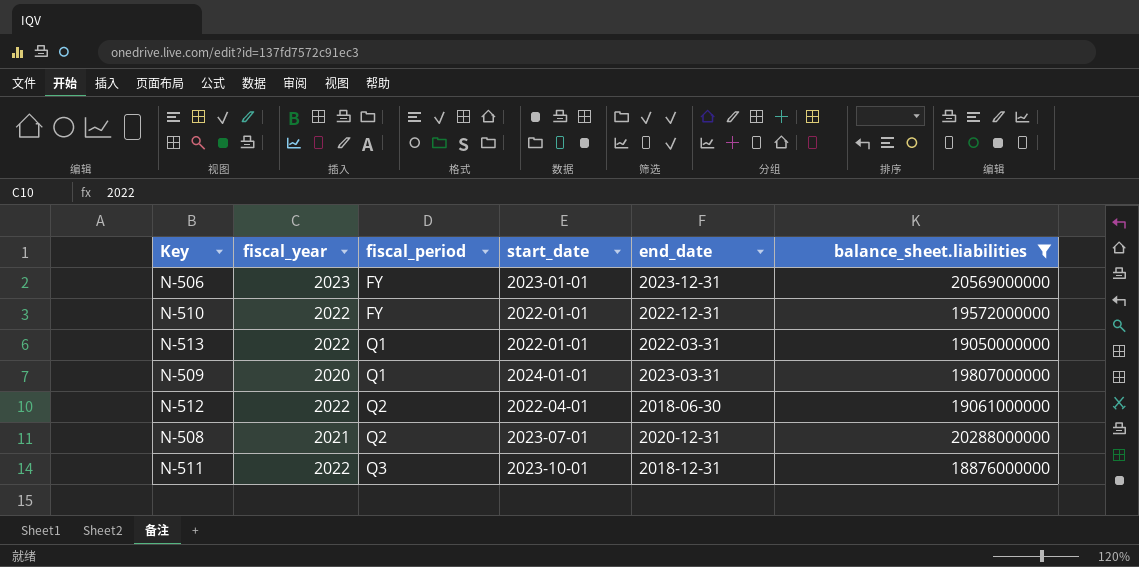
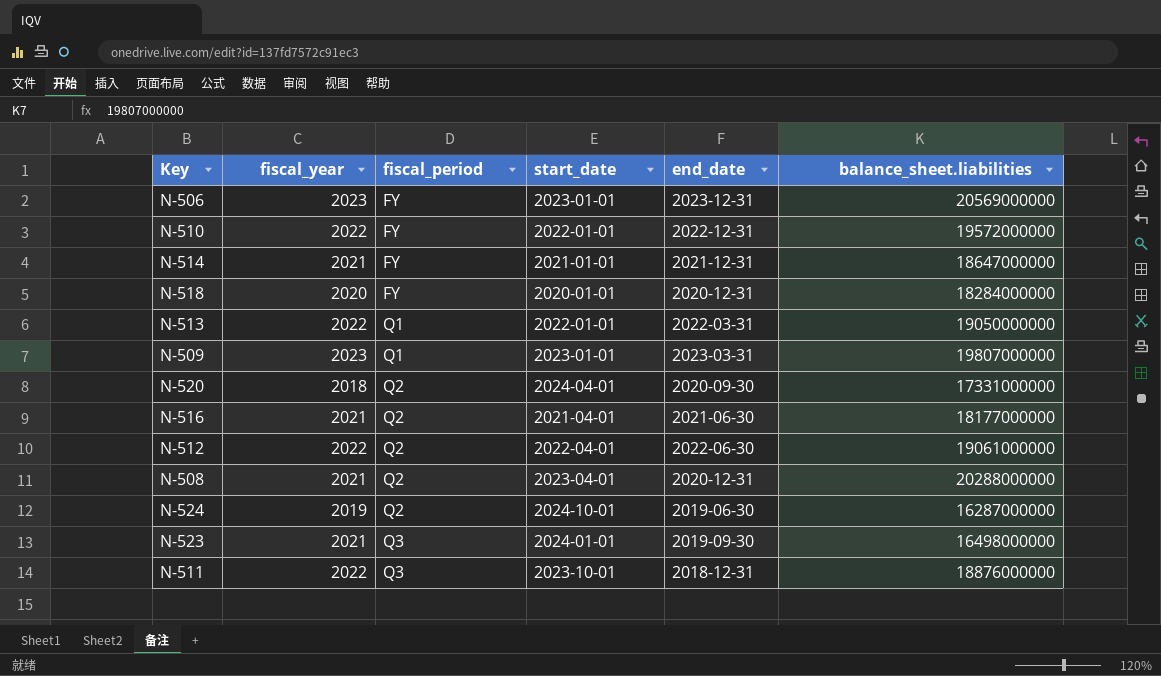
filter: balance_sheet.liabilities >= 18876000000 -> none
N-509 | fiscal_year: 2020 -> 2023
N-509 | start_date: 2024-01-01 -> 2023-01-01
N-512 | end_date: 2018-06-30 -> 2022-06-30
N-508 | start_date: 2023-07-01 -> 2023-04-01

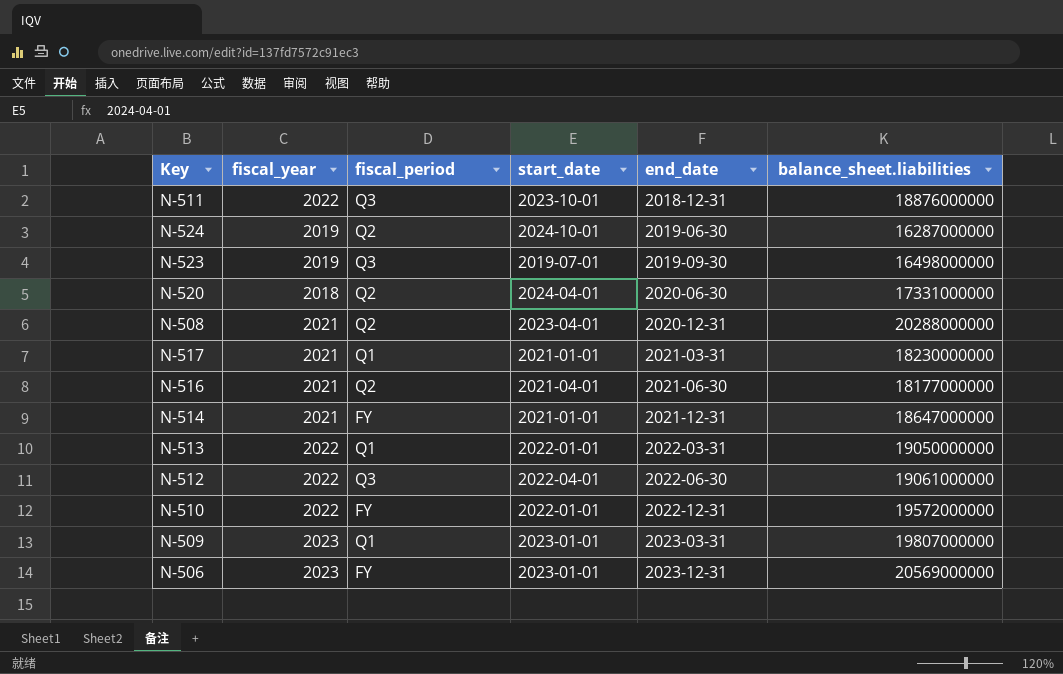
row order: fiscal_period ascending -> end_date ascending
row N-518: 2020 | FY | 2020-01-01 | 2020-12-31 | 18284000000 -> none
N-523 | fiscal_year: 2021 -> 2019
N-523 | start_date: 2024-01-01 -> 2019-07-01
N-520 | end_date: 2020-09-30 -> 2020-06-30
row N-517: none -> 2021 | Q1 | 2021-01-01 | 2021-03-31 | 18230000000
N-512 | fiscal_period: Q2 -> Q3

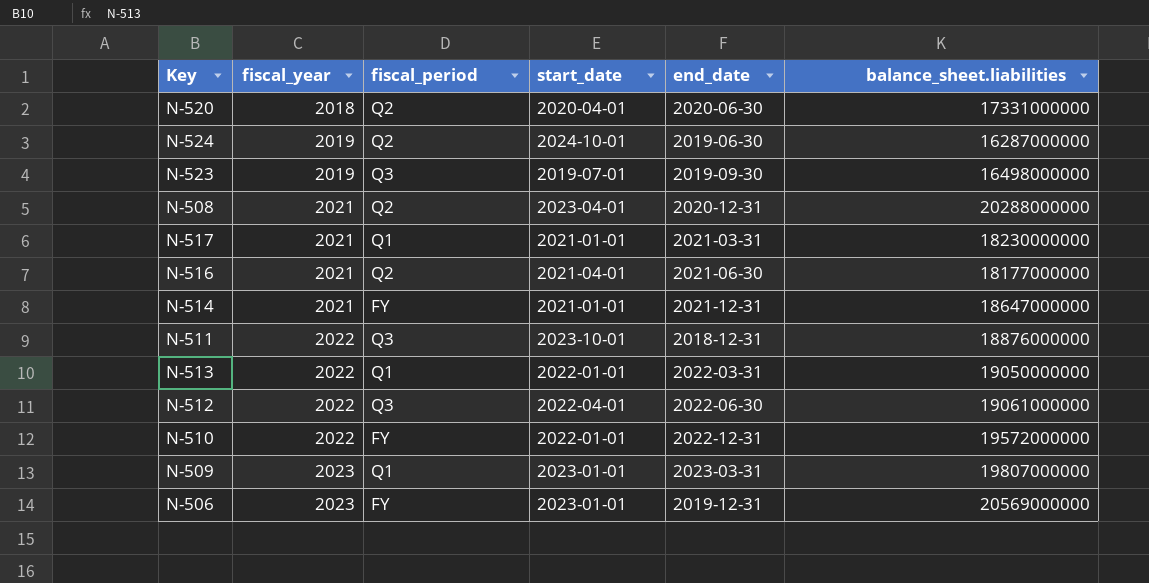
row order: end_date ascending -> fiscal_year ascending
N-520 | start_date: 2024-04-01 -> 2020-04-01
N-506 | end_date: 2023-12-31 -> 2019-12-31

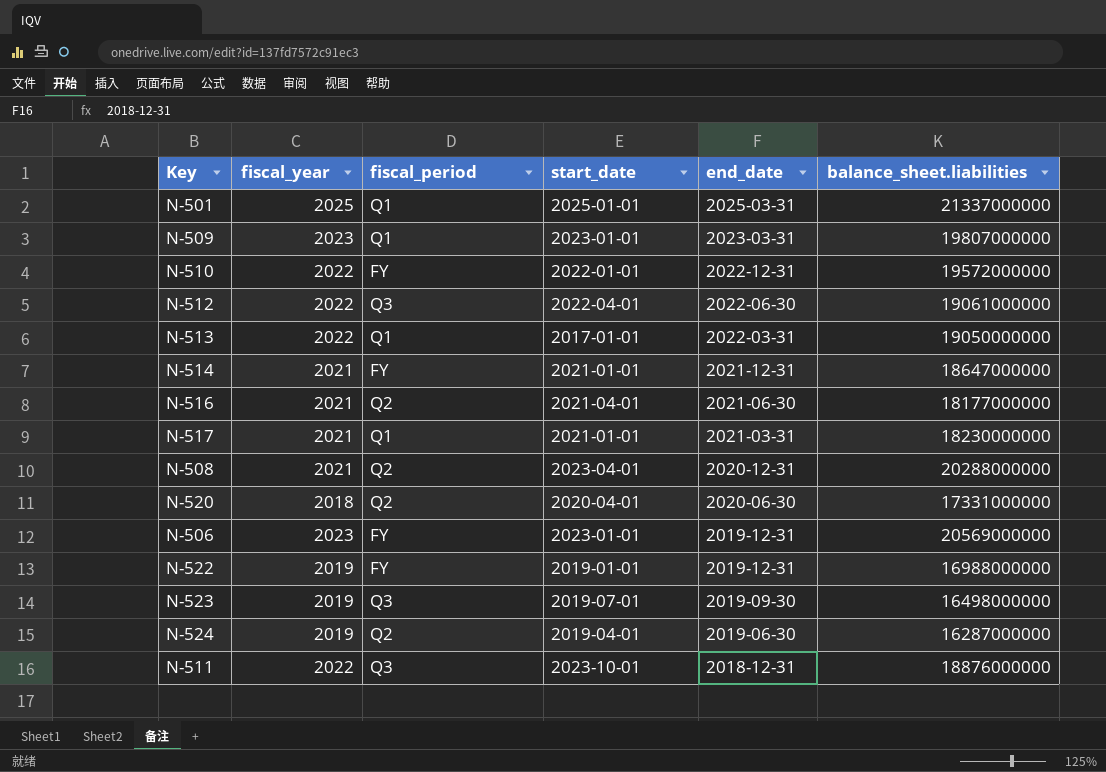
row order: fiscal_year ascending -> end_date descending
row N-501: none -> 2025 | Q1 | 2025-01-01 | 2025-03-31 | 21337000000
N-513 | start_date: 2022-01-01 -> 2017-01-01
row N-522: none -> 2019 | FY | 2019-01-01 | 2019-12-31 | 16988000000
N-524 | start_date: 2024-10-01 -> 2019-04-01

